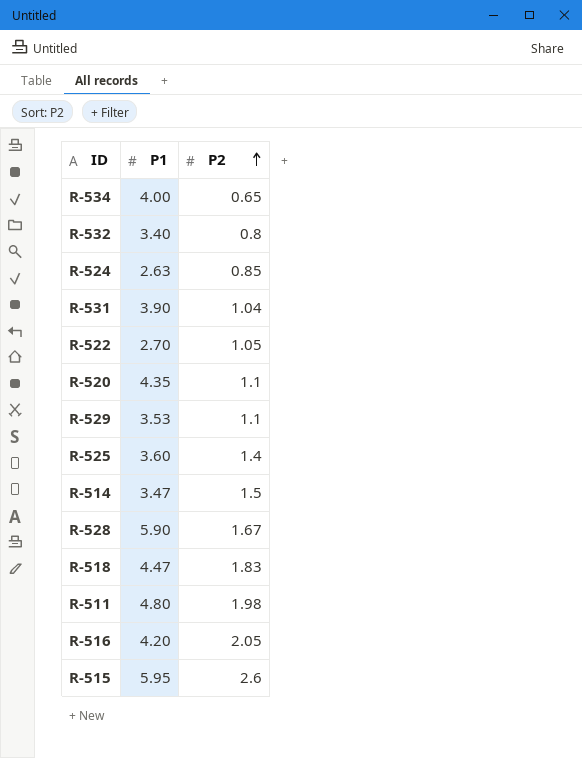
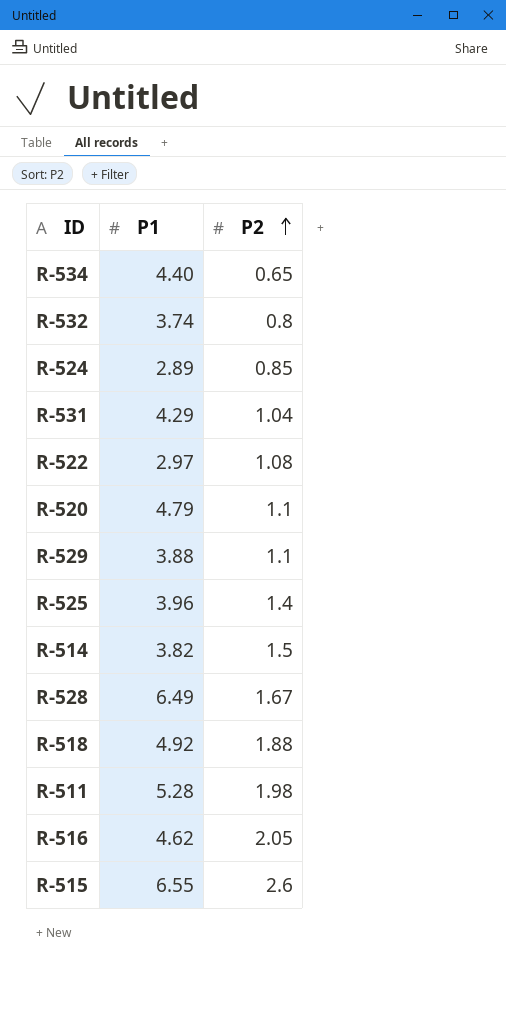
R-534 | P1: 4.00 -> 4.40
R-532 | P1: 3.40 -> 3.74
R-524 | P1: 2.63 -> 2.89
R-531 | P1: 3.90 -> 4.29
R-522 | P1: 2.70 -> 2.97
R-522 | P2: 1.05 -> 1.08
R-520 | P1: 4.35 -> 4.79
R-529 | P1: 3.53 -> 3.88
R-525 | P1: 3.60 -> 3.96
R-514 | P1: 3.47 -> 3.82
R-528 | P1: 5.90 -> 6.49
R-518 | P1: 4.47 -> 4.92
R-518 | P2: 1.83 -> 1.88
R-511 | P1: 4.80 -> 5.28
R-516 | P1: 4.20 -> 4.62
R-515 | P1: 5.95 -> 6.55

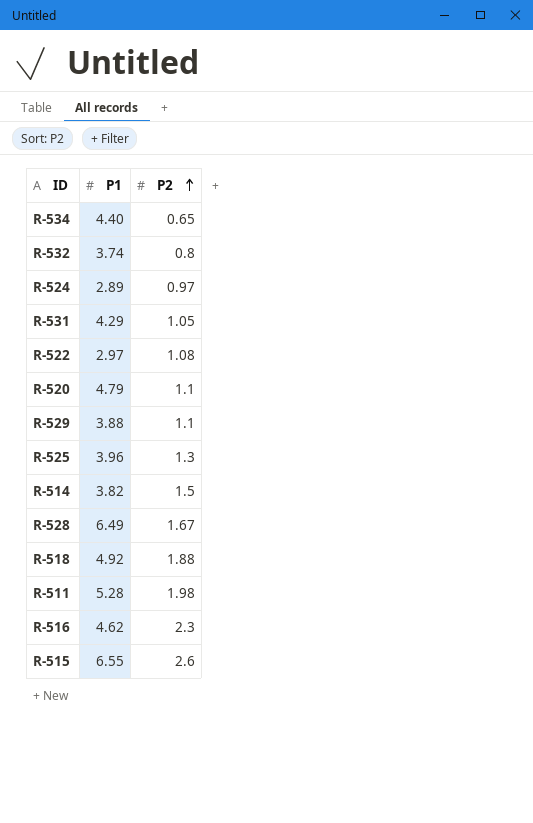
R-524 | P2: 0.85 -> 0.97
R-531 | P2: 1.04 -> 1.05
R-525 | P2: 1.4 -> 1.3
R-516 | P2: 2.05 -> 2.3

